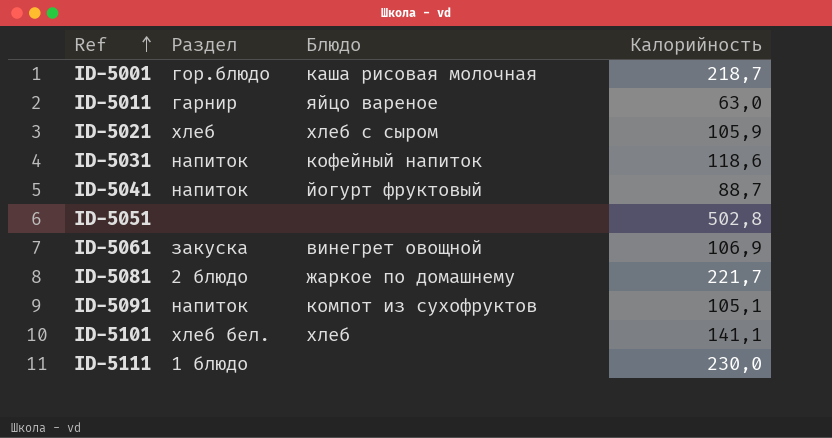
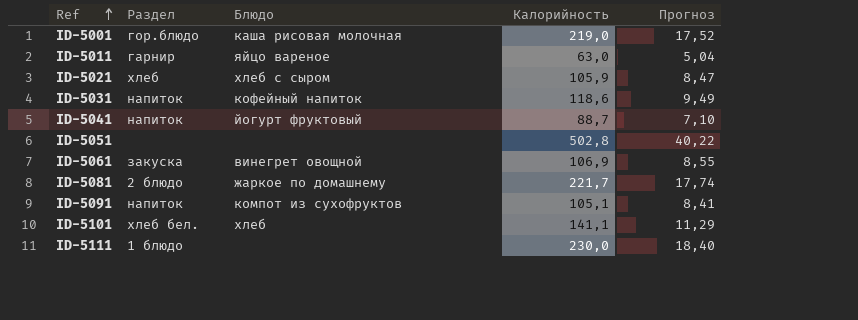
column Прогноз | formula: none -> [Калорийность] * 0,08
ID-5001 | Калорийность: 218,7 -> 219,0

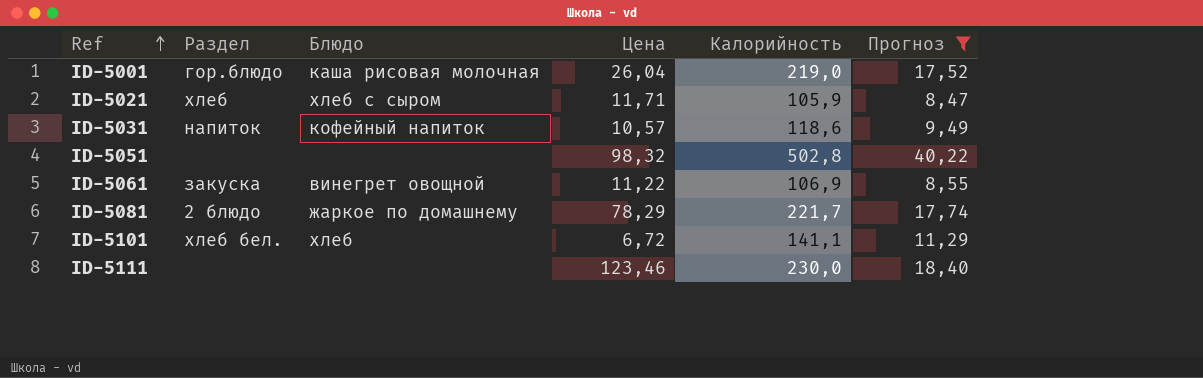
filter: none -> Прогноз >= 8,47
column Цена | position: none -> 4
ID-5111 | Раздел: 1 блюдо -> none

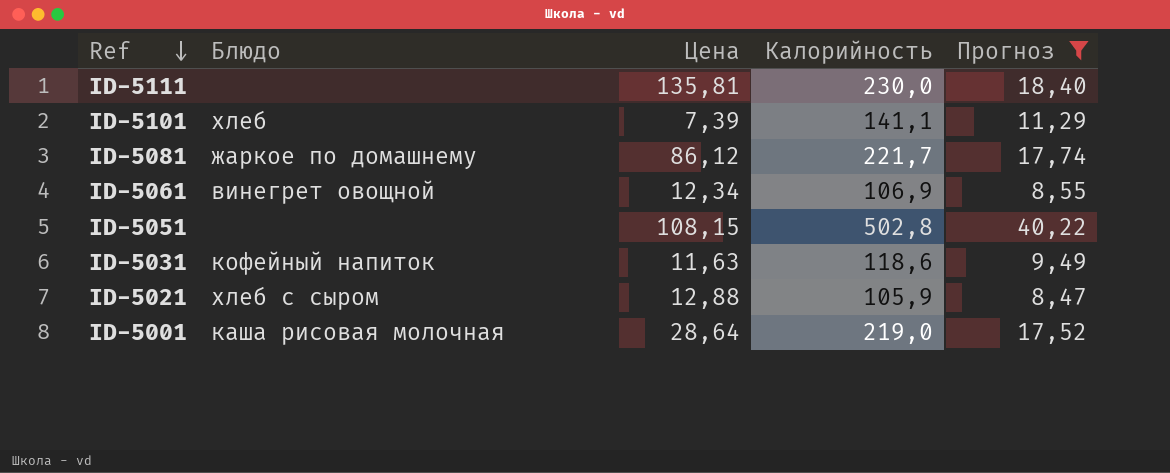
row order: Ref ascending -> Ref descending
column Раздел | position: 2 -> none
ID-5111 | Цена: 123,46 -> 135,81
ID-5101 | Цена: 6,72 -> 7,39
ID-5081 | Цена: 78,29 -> 86,12
ID-5061 | Цена: 11,22 -> 12,34
ID-5051 | Цена: 98,32 -> 108,15
ID-5031 | Цена: 10,57 -> 11,63
ID-5021 | Цена: 11,71 -> 12,88
ID-5001 | Цена: 26,04 -> 28,64

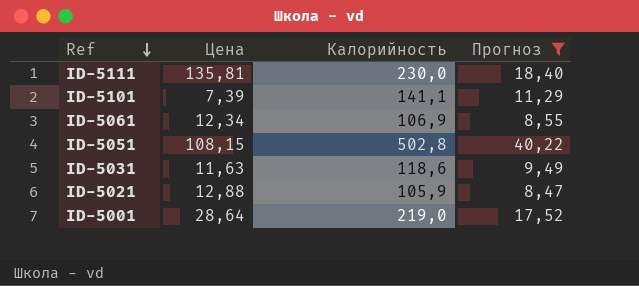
column Блюдо | position: 2 -> none
row ID-5081: жаркое по домашнему | 86,12 | 221,7 | 17,74 -> none

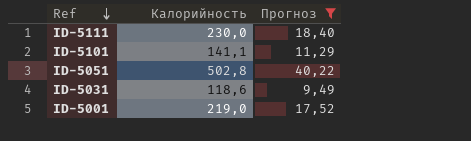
column Цена | position: 2 -> none
row ID-5061: 12,34 | 106,9 | 8,55 -> none
row ID-5021: 12,88 | 105,9 | 8,47 -> none

